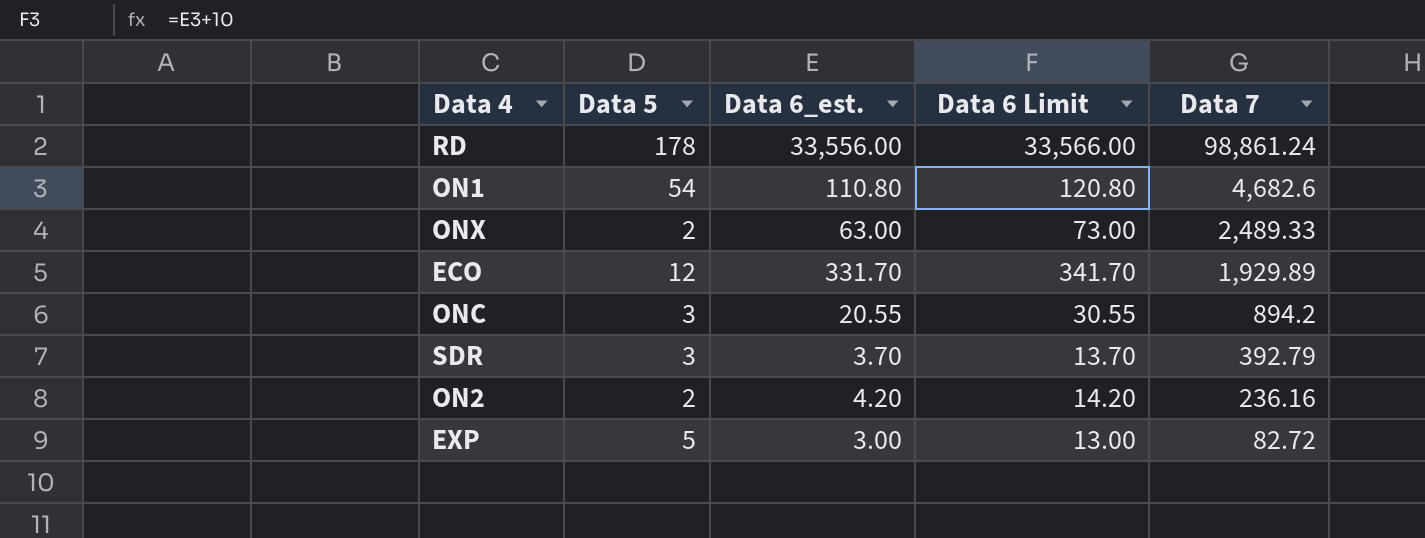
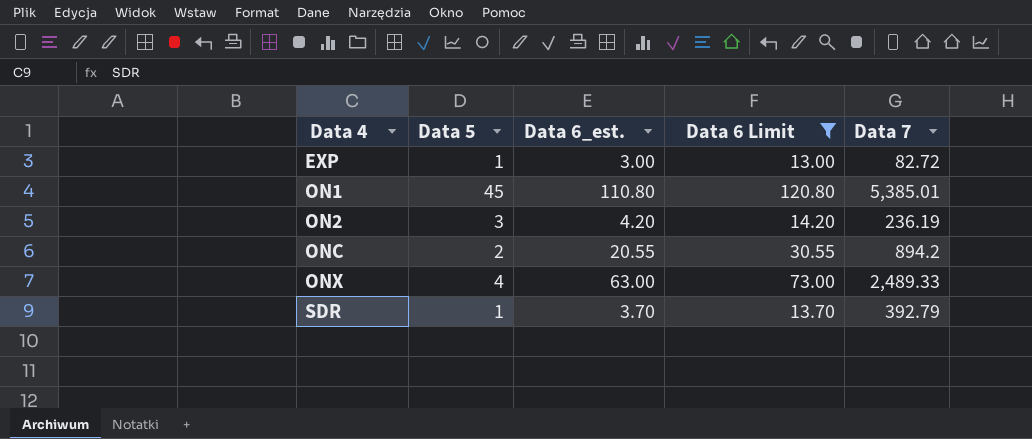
filter: none -> Data 6 Limit <= 120.80
row order: Data 7 descending -> Data 4 ascending
EXP | Data 5: 5 -> 1
ON1 | Data 5: 54 -> 45
ON1 | Data 7: 4,682.6 -> 5,385.01
ON2 | Data 5: 2 -> 3
ON2 | Data 7: 236.16 -> 236.19
ONC | Data 5: 3 -> 2
ONX | Data 5: 2 -> 4
SDR | Data 5: 3 -> 1

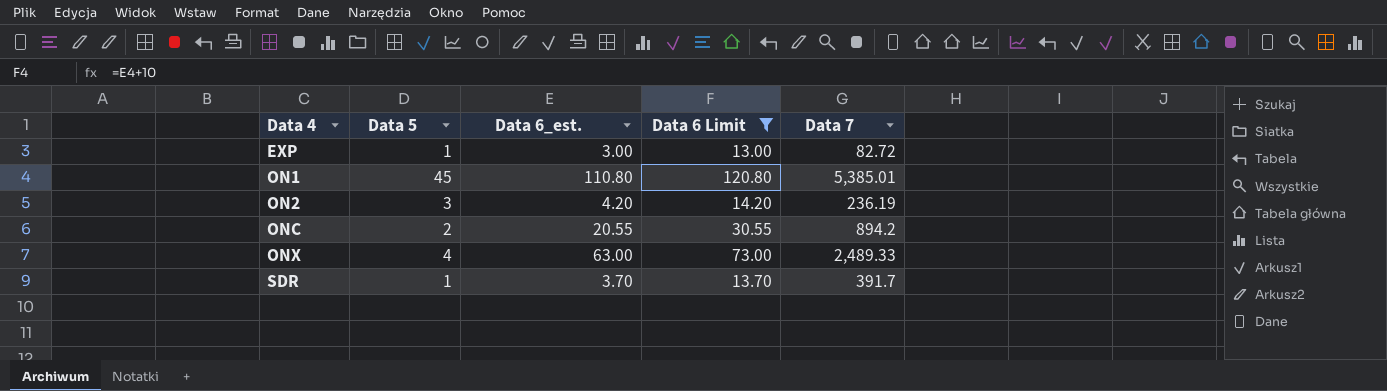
SDR | Data 7: 392.79 -> 391.7

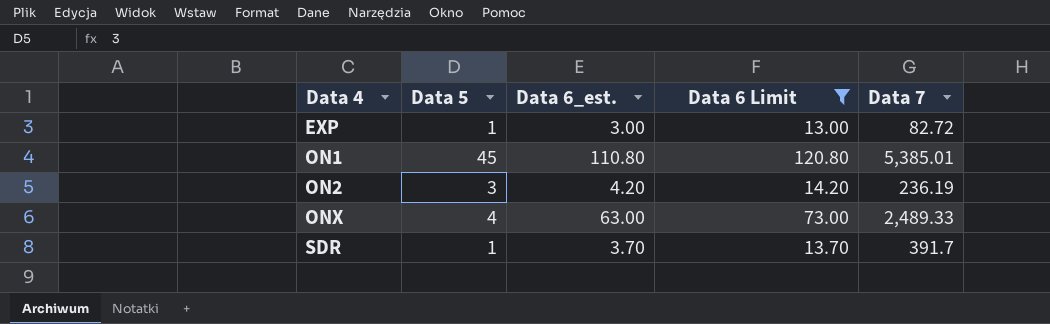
row ONC: 2 | 20.55 | 30.55 | 894.2 -> none

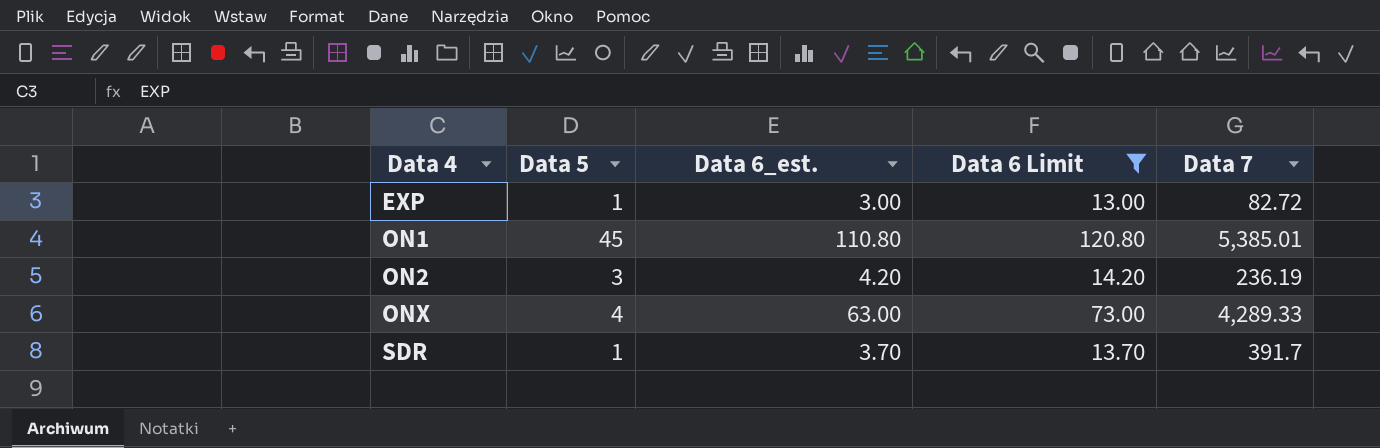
ONX | Data 7: 2,489.33 -> 4,289.33

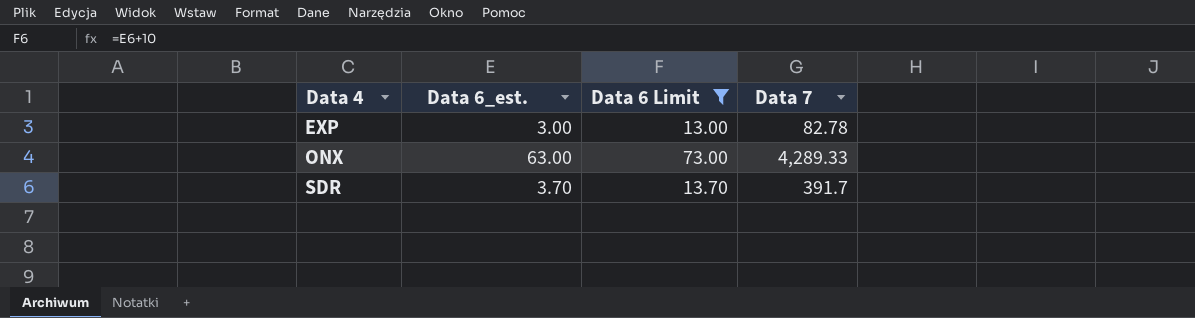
column Data 5 | position: 2 -> none
row ON1: 45 | 110.80 | 120.80 | 5,385.01 -> none
row ON2: 3 | 4.20 | 14.20 | 236.19 -> none
EXP | Data 7: 82.72 -> 82.78

